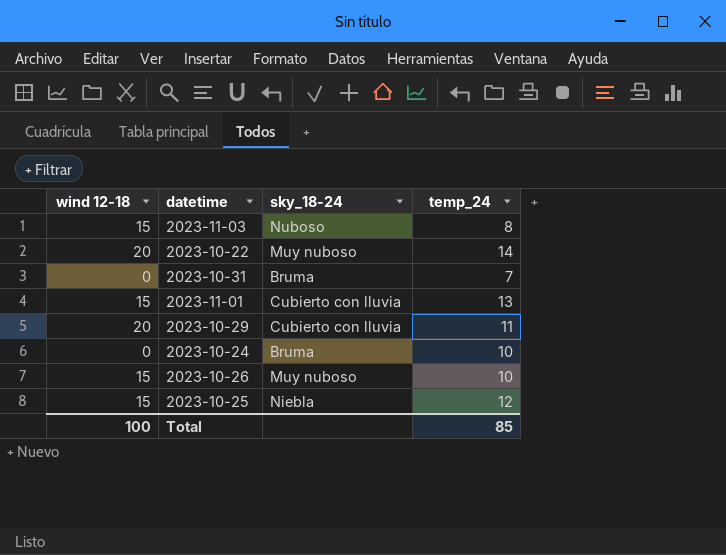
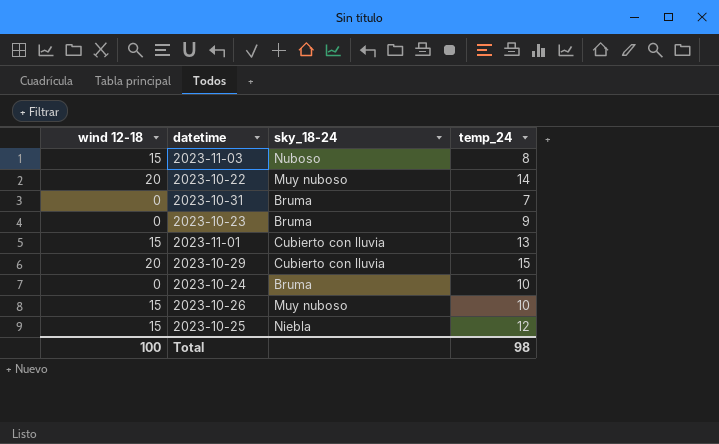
row 2023-10-23: none -> 0 | Bruma | 9
2023-10-29 | temp_24: 11 -> 15
Total | temp_24: 85 -> 98

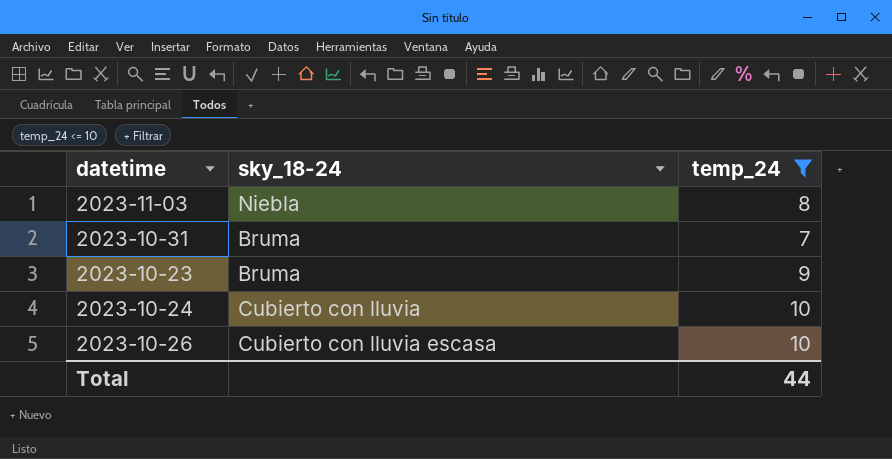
filter: none -> temp_24 <= 10
column wind 12-18 | position: 1 -> none
2023-11-03 | sky_18-24: Nuboso -> Niebla
2023-10-24 | sky_18-24: Bruma -> Cubierto con lluvia
2023-10-26 | sky_18-24: Muy nuboso -> Cubierto con lluvia escasa
Total | temp_24: 98 -> 44

